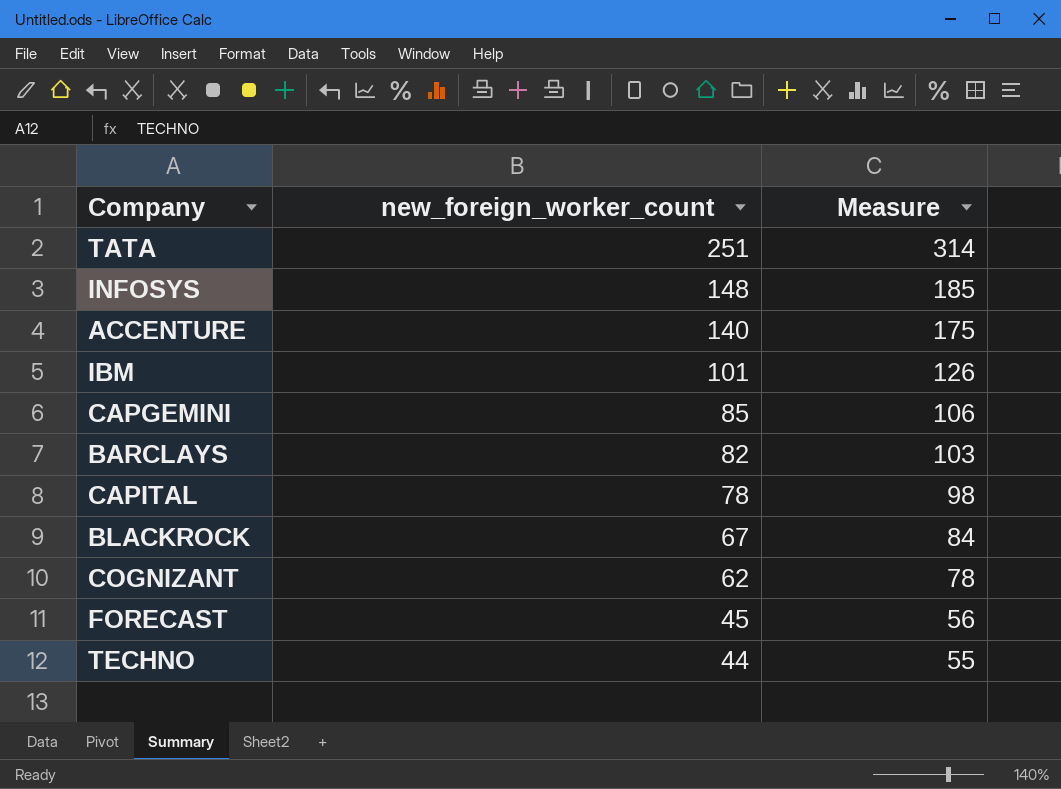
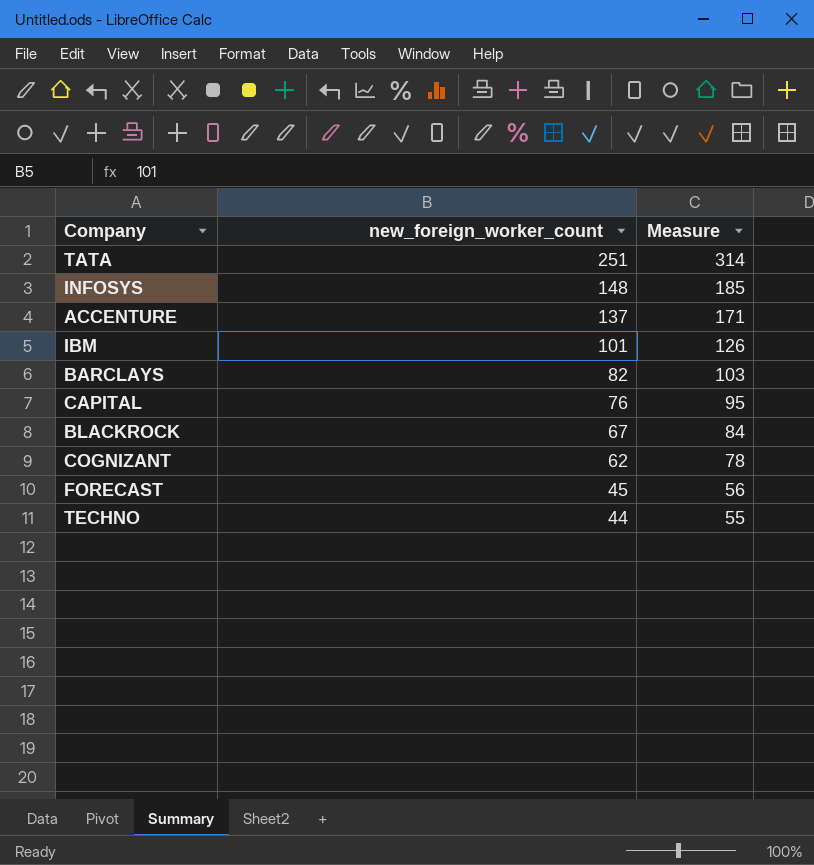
row CAPGEMINI: 85 | 106 -> none
ACCENTURE | new_foreign_worker_count: 140 -> 137
ACCENTURE | Measure: 175 -> 171
CAPITAL | new_foreign_worker_count: 78 -> 76
CAPITAL | Measure: 98 -> 95

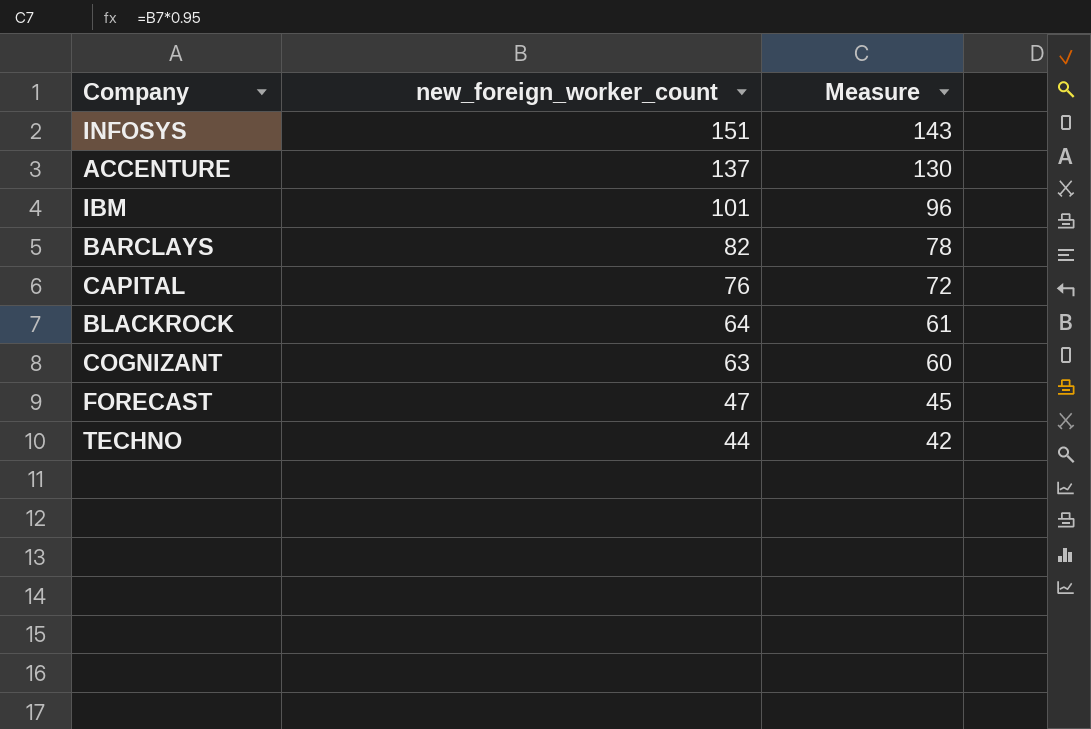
column Measure | formula: [new_foreign_worker_count] * 1.25 -> [new_foreign_worker_count] * 0.95
row TATA: 251 | 314 -> none
INFOSYS | new_foreign_worker_count: 148 -> 151
BLACKROCK | new_foreign_worker_count: 67 -> 64
COGNIZANT | new_foreign_worker_count: 62 -> 63
FORECAST | new_foreign_worker_count: 45 -> 47

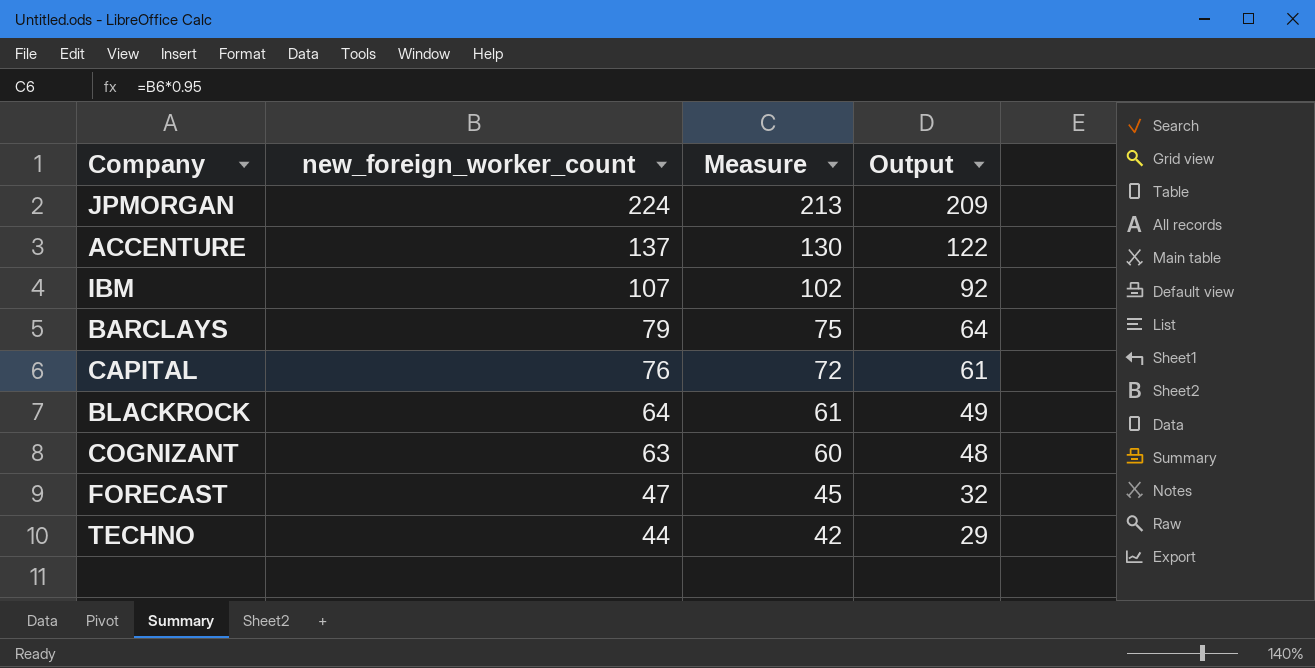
column Output | formula: none -> [new_foreign_worker_count] - 15
row INFOSYS: 151 | 143 -> none
row JPMORGAN: none -> 224 | 213 | 209
IBM | new_foreign_worker_count: 101 -> 107
IBM | Measure: 96 -> 102
BARCLAYS | new_foreign_worker_count: 82 -> 79
BARCLAYS | Measure: 78 -> 75

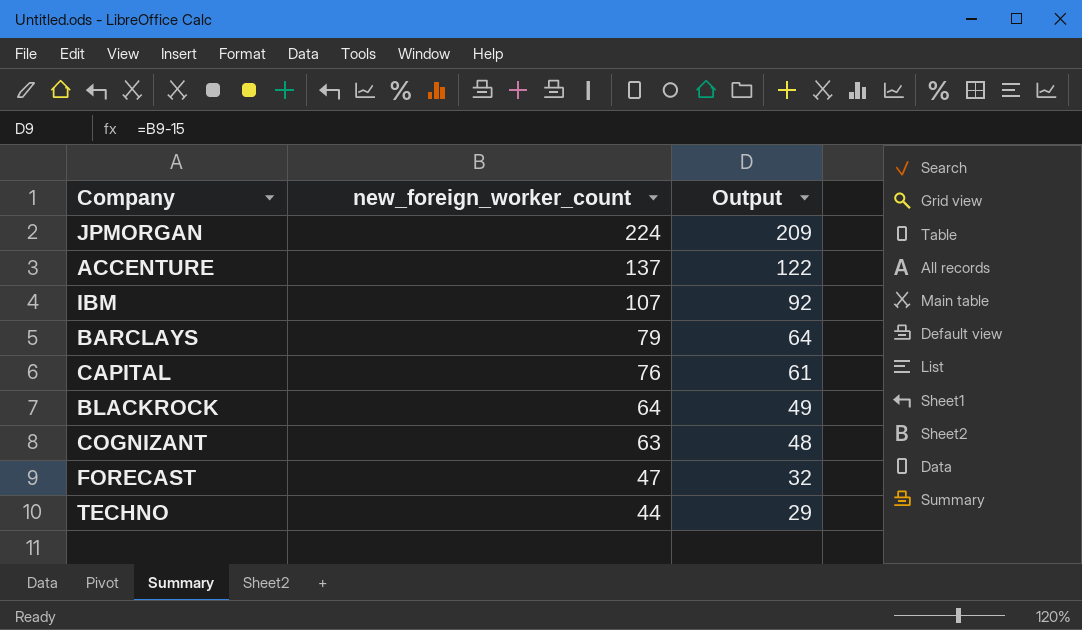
column Measure | formula: [new_foreign_worker_count] * 0.95 -> none

